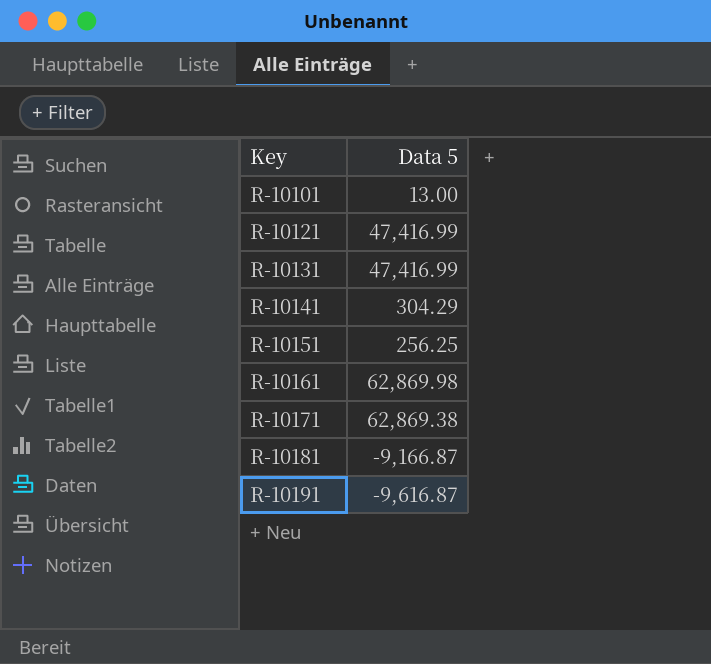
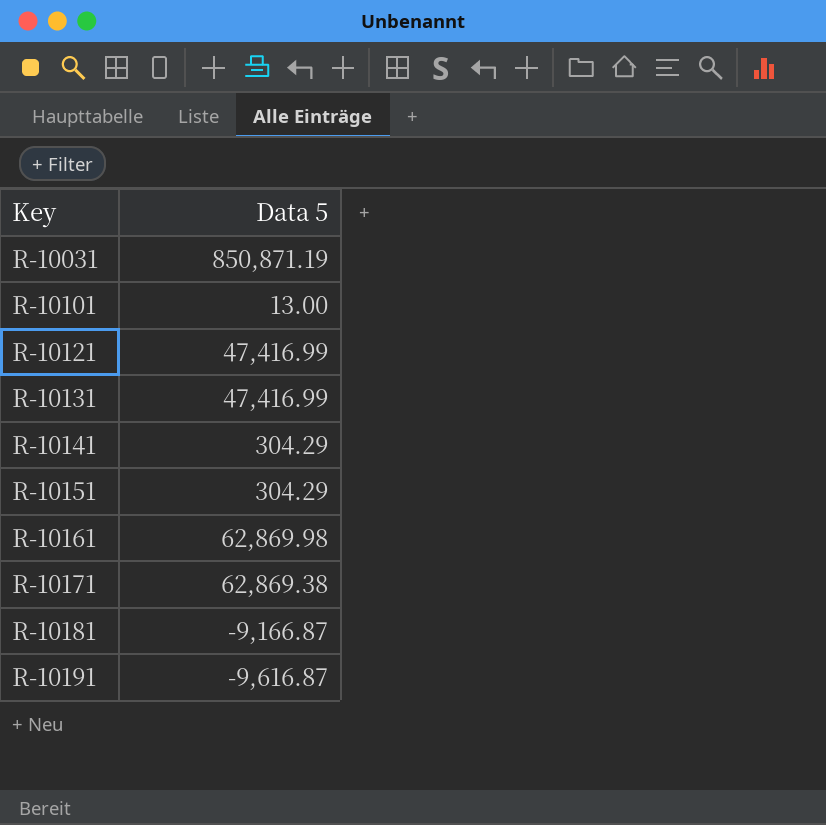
row R-10031: none -> 850,871.19
R-10151 | Data 5: 256.25 -> 304.29

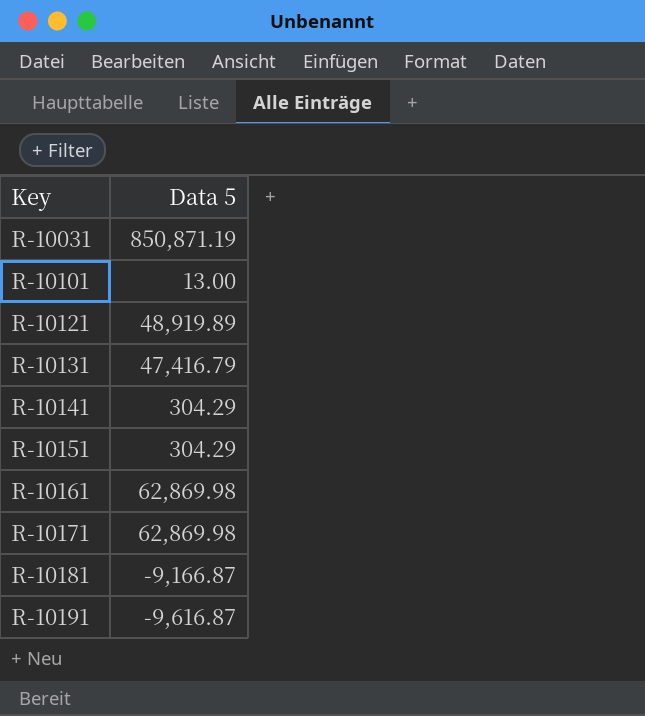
R-10121 | Data 5: 47,416.99 -> 48,919.89
R-10131 | Data 5: 47,416.99 -> 47,416.79
R-10171 | Data 5: 62,869.38 -> 62,869.98

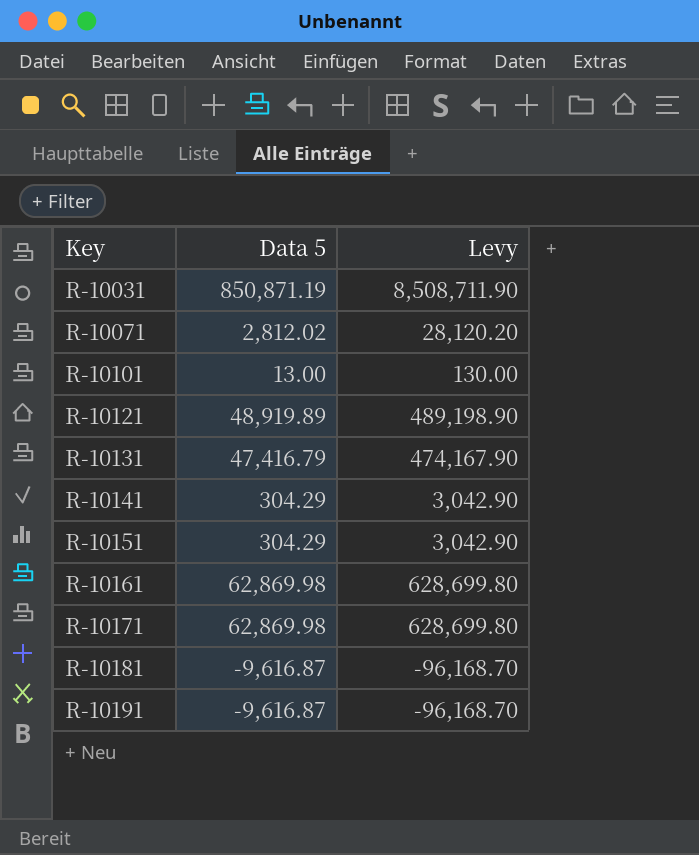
column Levy | formula: none -> [Data 5] * 10
row R-10071: none -> 2,812.02 | 28,120.20
R-10181 | Data 5: -9,166.87 -> -9,616.87

